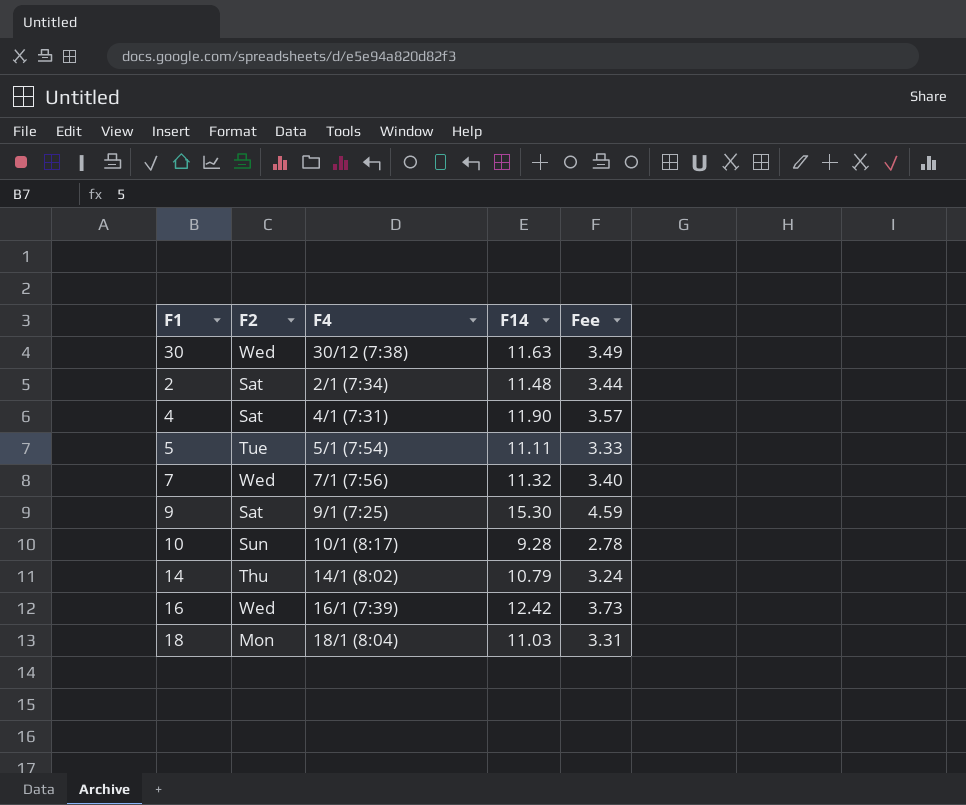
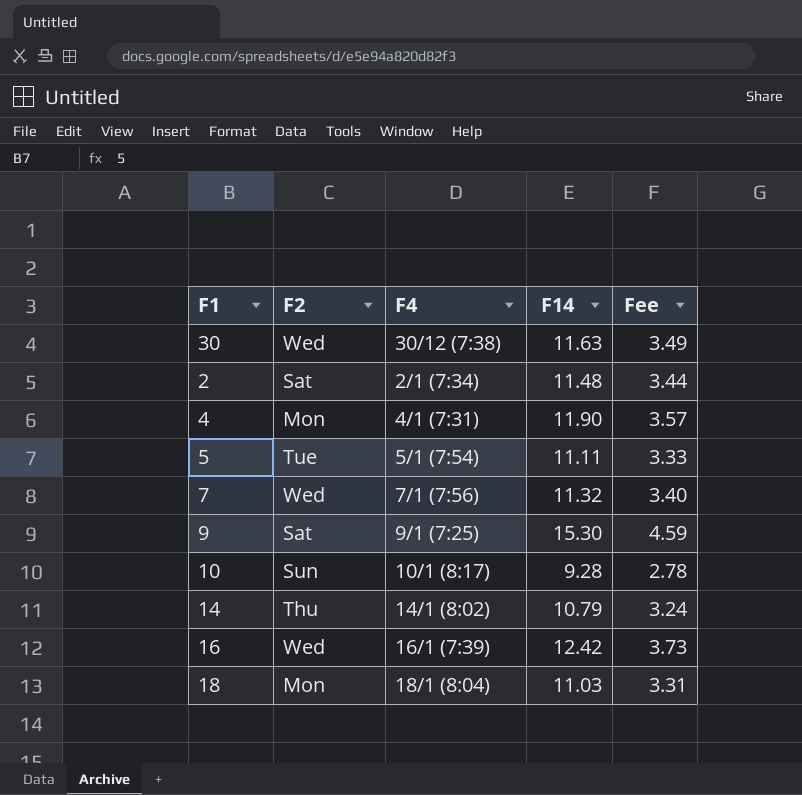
4 | F2: Sat -> Mon

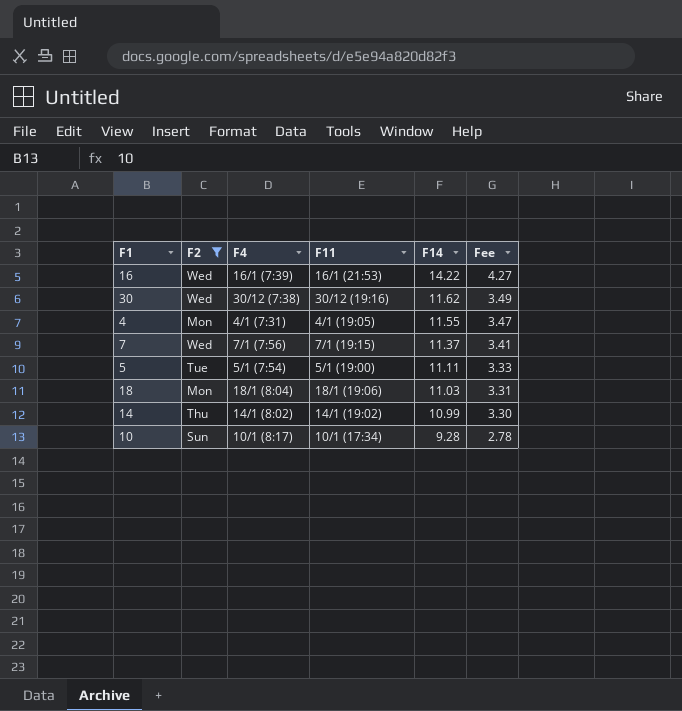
filter: none -> F2 != Sat
row order: none -> F14 descending
column F11 | position: none -> 4
16 | F14: 12.42 -> 14.22
16 | Fee: 3.73 -> 4.27
30 | F14: 11.63 -> 11.62
4 | F14: 11.90 -> 11.55
4 | Fee: 3.57 -> 3.47
7 | F14: 11.32 -> 11.37
7 | Fee: 3.40 -> 3.41
14 | F14: 10.79 -> 10.99
14 | Fee: 3.24 -> 3.30

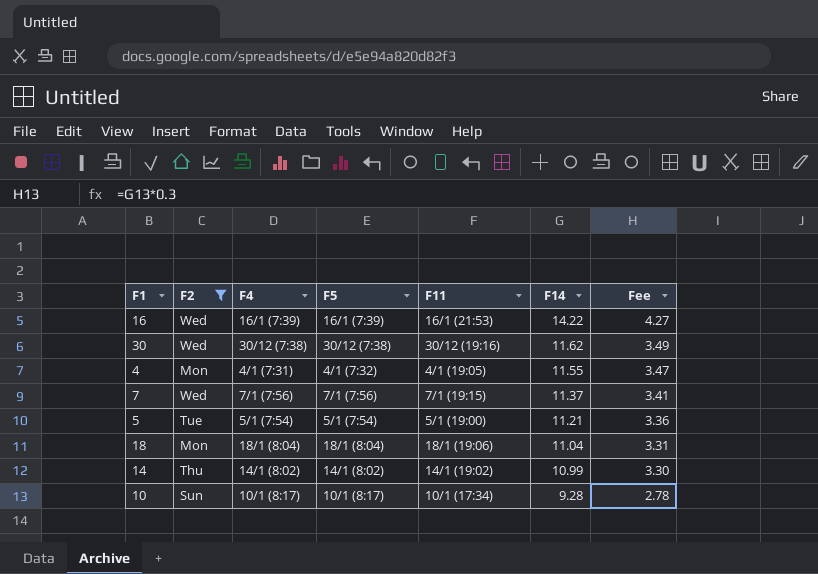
column F5 | position: none -> 4
5 | F14: 11.11 -> 11.21
5 | Fee: 3.33 -> 3.36
18 | F14: 11.03 -> 11.04

